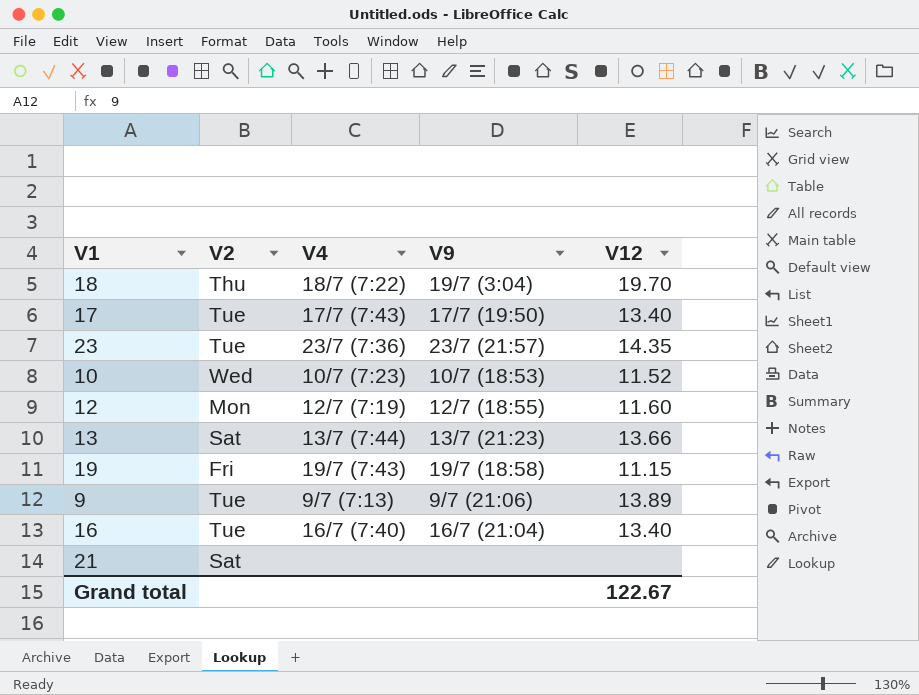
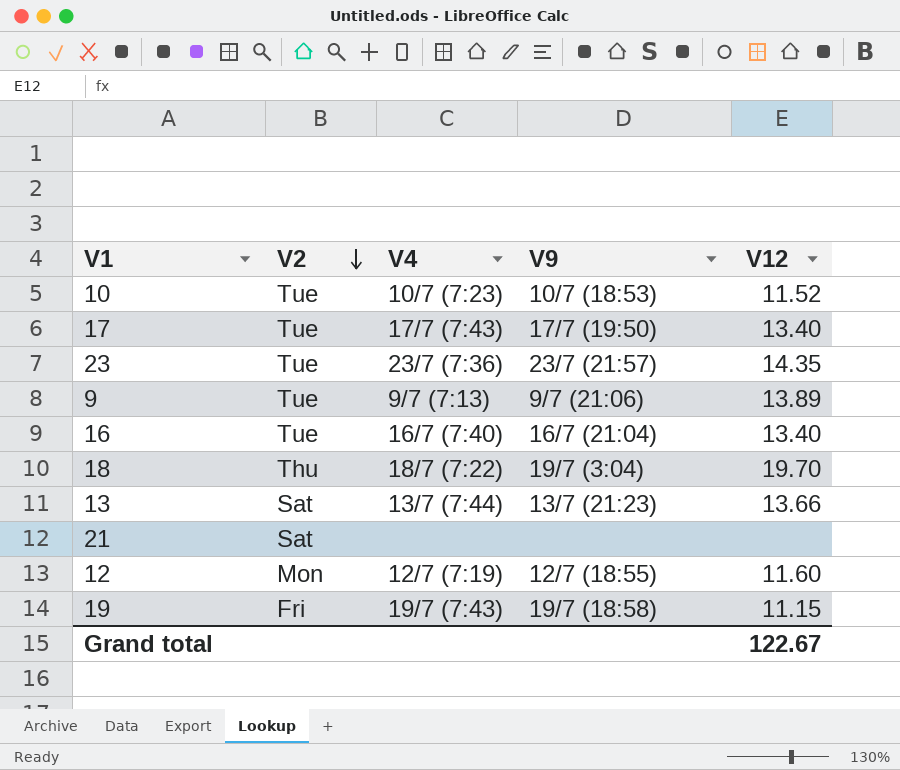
row order: none -> V2 descending
10 | V2: Wed -> Tue

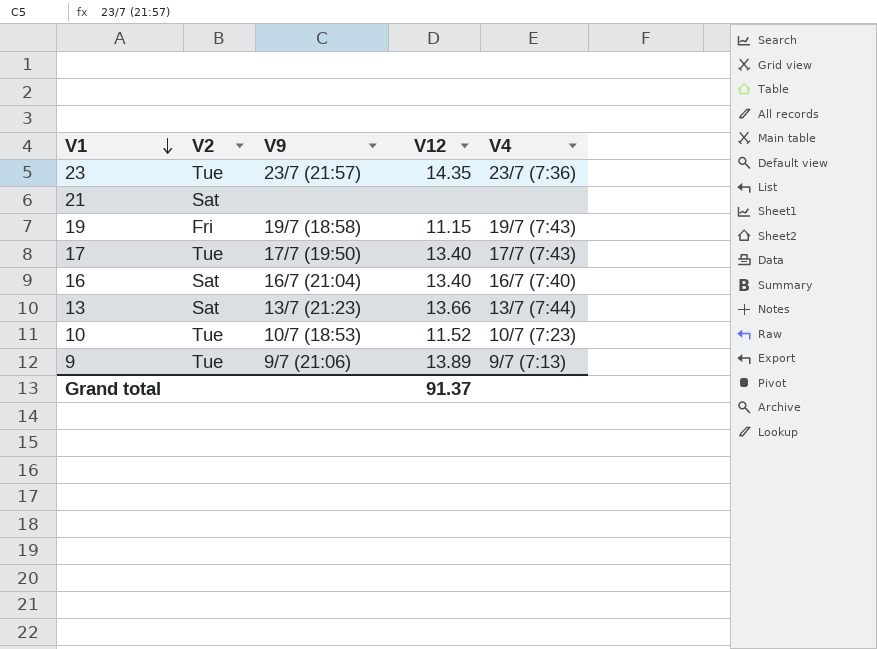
row order: V2 descending -> V1 descending
column V4 | position: 3 -> 5
row 18: Thu | 18/7 (7:22) | 19/7 (3:04) | 19.70 -> none
row 12: Mon | 12/7 (7:19) | 12/7 (18:55) | 11.60 -> none
16 | V2: Tue -> Sat
Grand total | V12: 122.67 -> 91.37

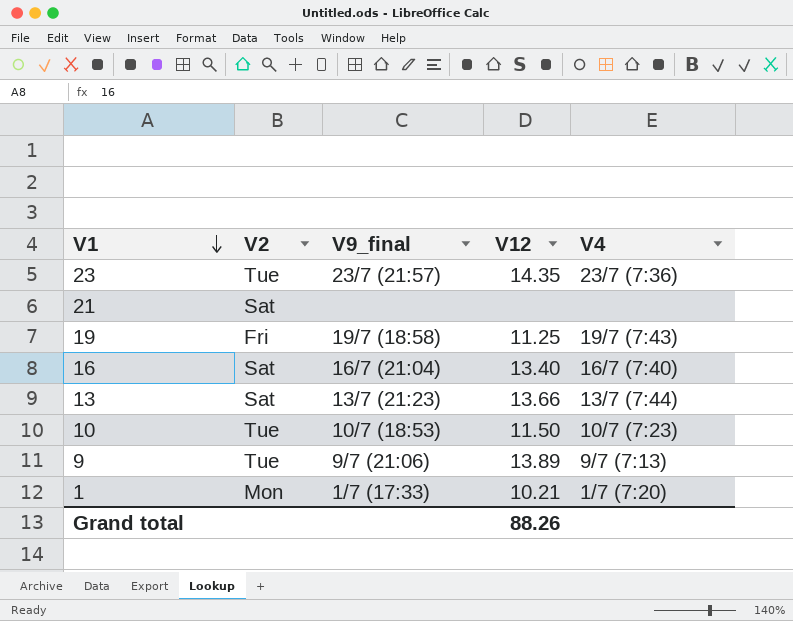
column name: V9 -> V9_final
row 17: Tue | 17/7 (19:50) | 13.40 | 17/7 (7:43) -> none
19 | V12: 11.15 -> 11.25
10 | V12: 11.52 -> 11.50
row 1: none -> Mon | 1/7 (17:33) | 10.21 | 1/7 (7:20)
Grand total | V12: 91.37 -> 88.26

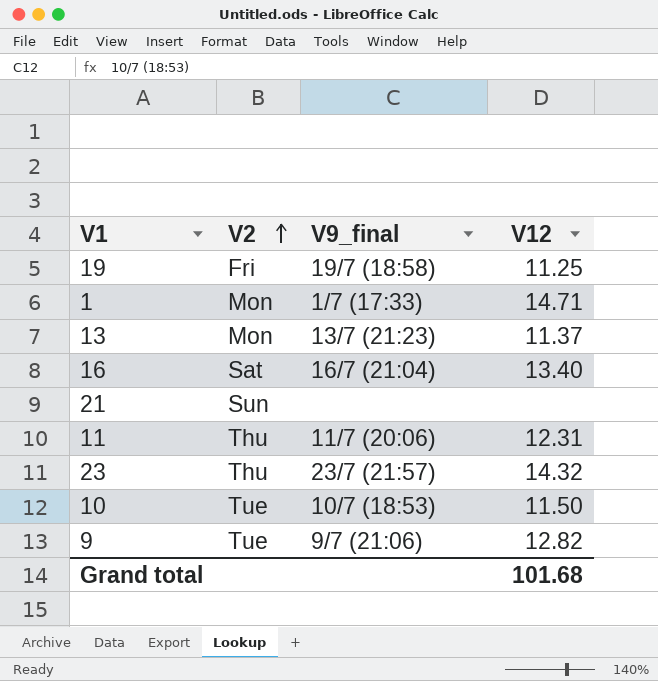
row order: V1 descending -> V2 ascending
column V4 | position: 5 -> none
1 | V12: 10.21 -> 14.71
13 | V2: Sat -> Mon
13 | V12: 13.66 -> 11.37
21 | V2: Sat -> Sun
row 11: none -> Thu | 11/7 (20:06) | 12.31
23 | V2: Tue -> Thu
23 | V12: 14.35 -> 14.32
9 | V12: 13.89 -> 12.82
Grand total | V12: 88.26 -> 101.68

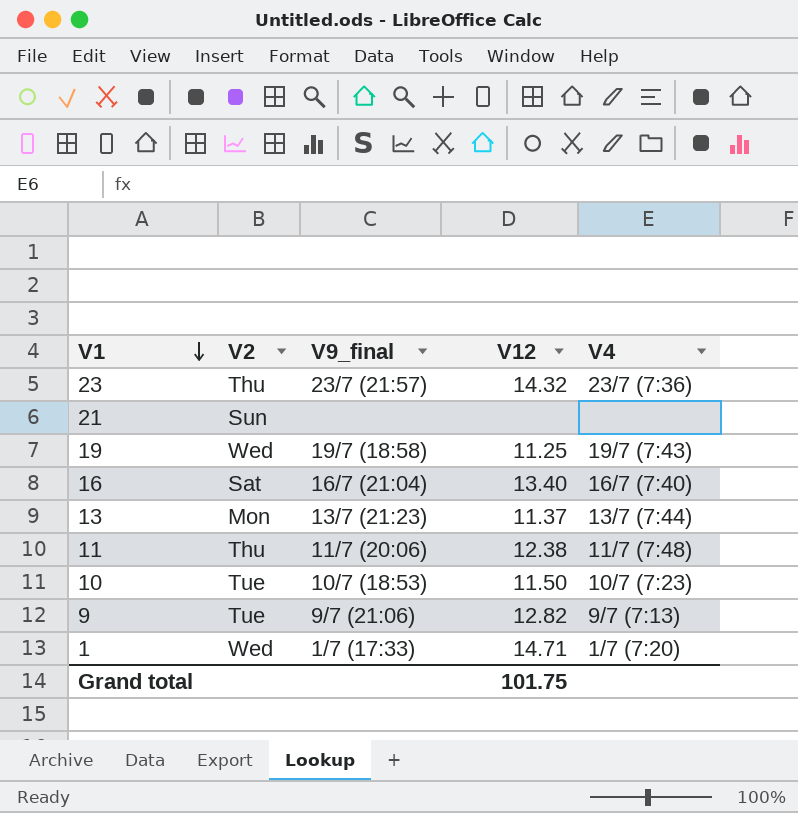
row order: V2 ascending -> V1 descending
column V4 | position: none -> 5
19 | V2: Fri -> Wed
11 | V12: 12.31 -> 12.38
1 | V2: Mon -> Wed
Grand total | V12: 101.68 -> 101.75

